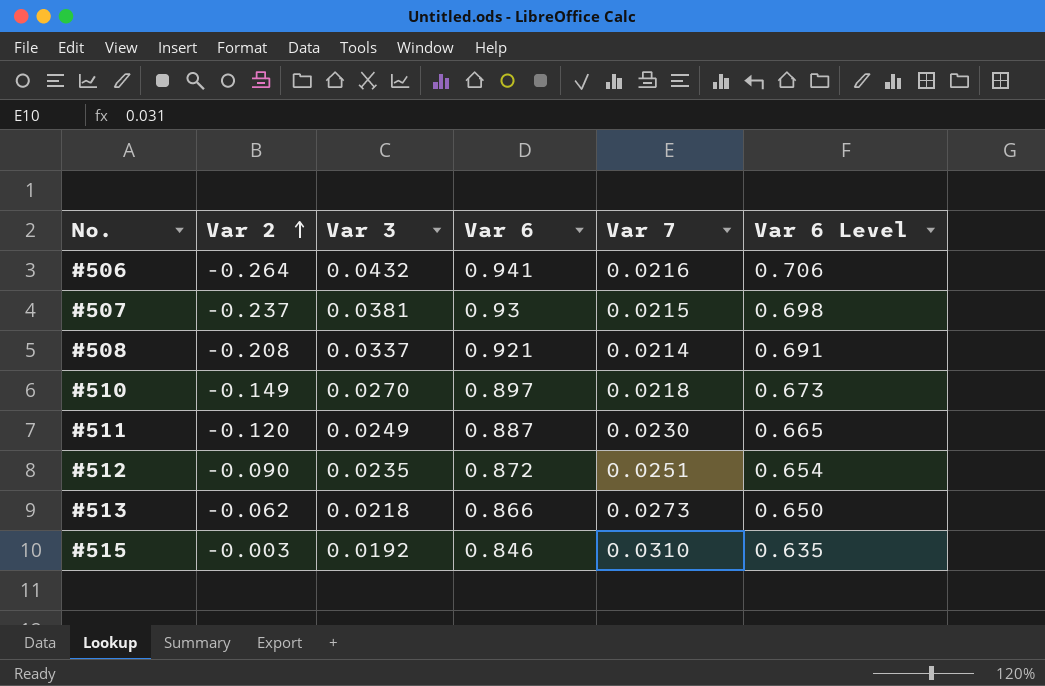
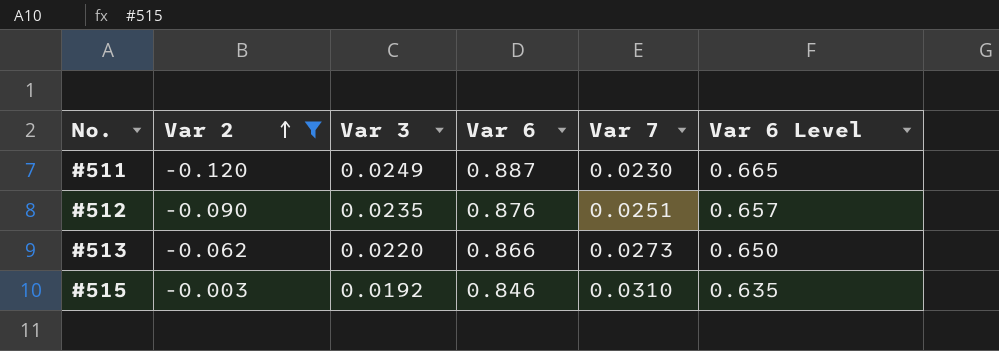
filter: none -> Var 2 >= -0.120
#512 | Var 6: 0.872 -> 0.876
#512 | Var 6 Level: 0.654 -> 0.657
#513 | Var 3: 0.0218 -> 0.0220

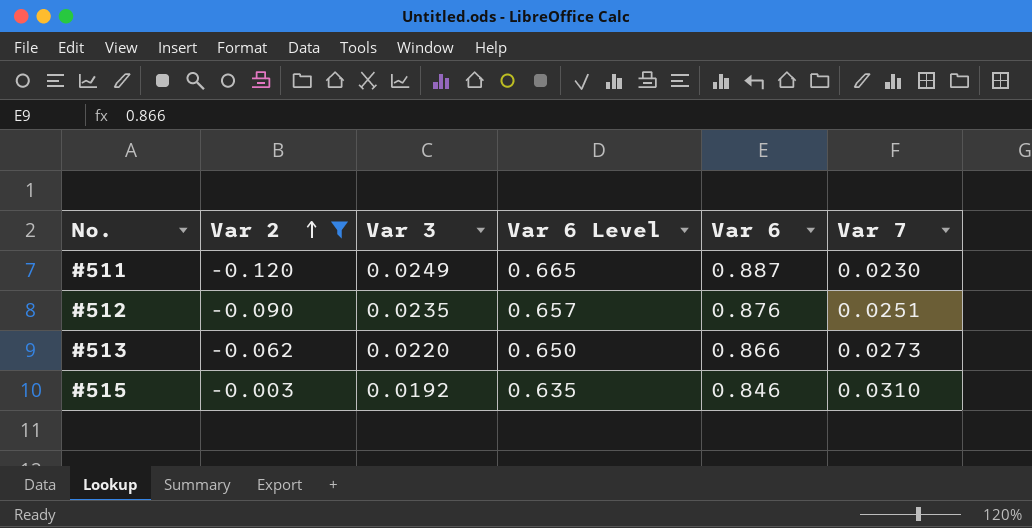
column Var 6 Level | position: 6 -> 4

